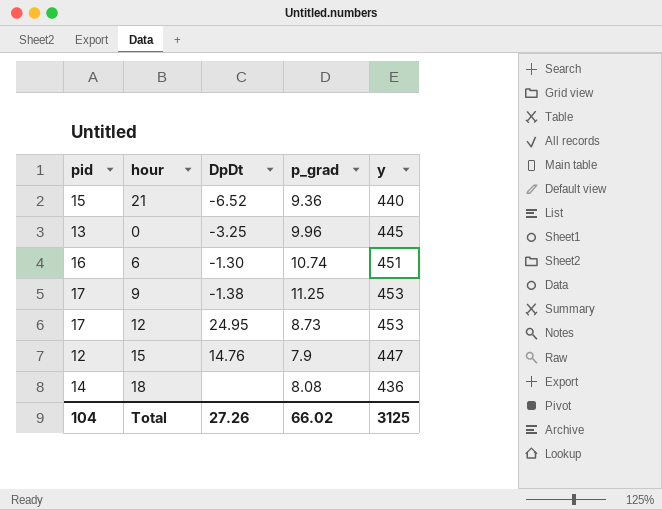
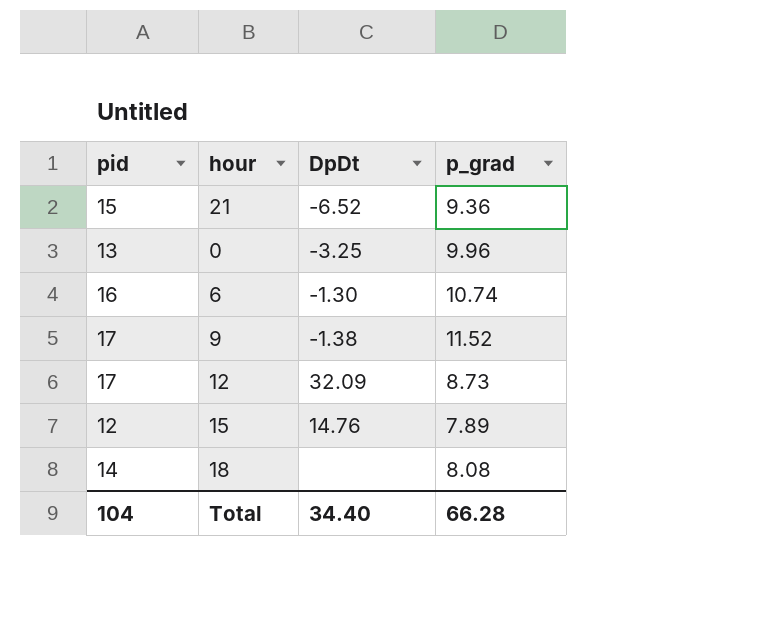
column y | position: 5 -> none
9 | p_grad: 11.25 -> 11.52
12 | DpDt: 24.95 -> 32.09
15 | p_grad: 7.9 -> 7.89
Total | DpDt: 27.26 -> 34.40
Total | p_grad: 66.02 -> 66.28

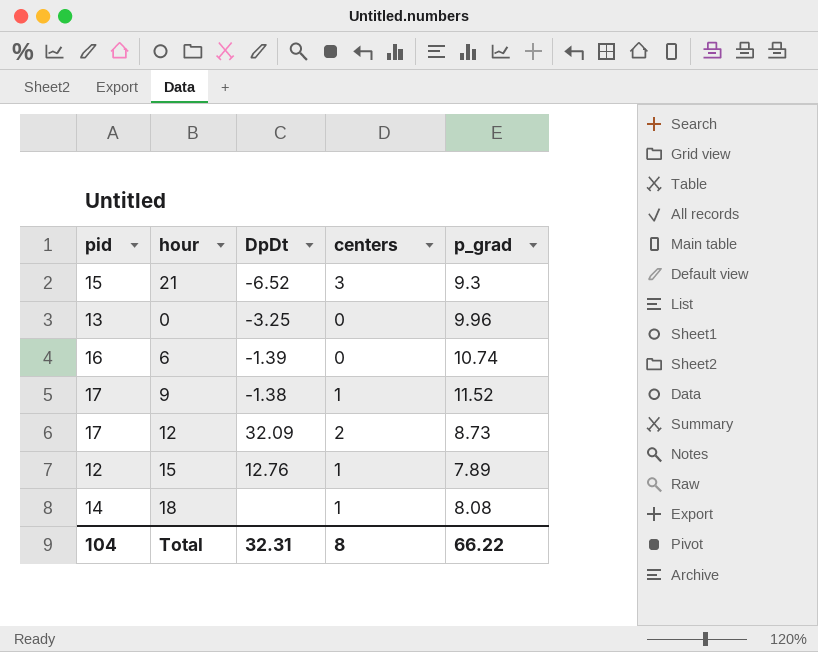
column centers | position: none -> 4
21 | p_grad: 9.36 -> 9.3
6 | DpDt: -1.30 -> -1.39
15 | DpDt: 14.76 -> 12.76
Total | DpDt: 34.40 -> 32.31
Total | p_grad: 66.28 -> 66.22

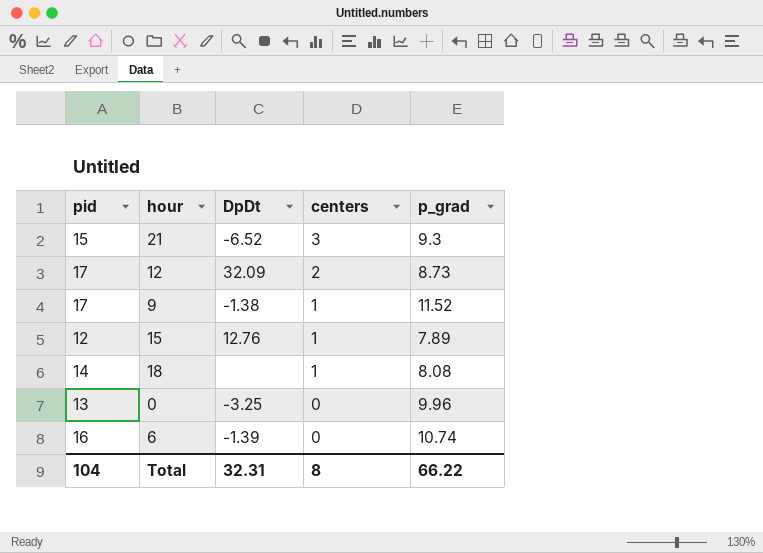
row order: none -> centers descending

